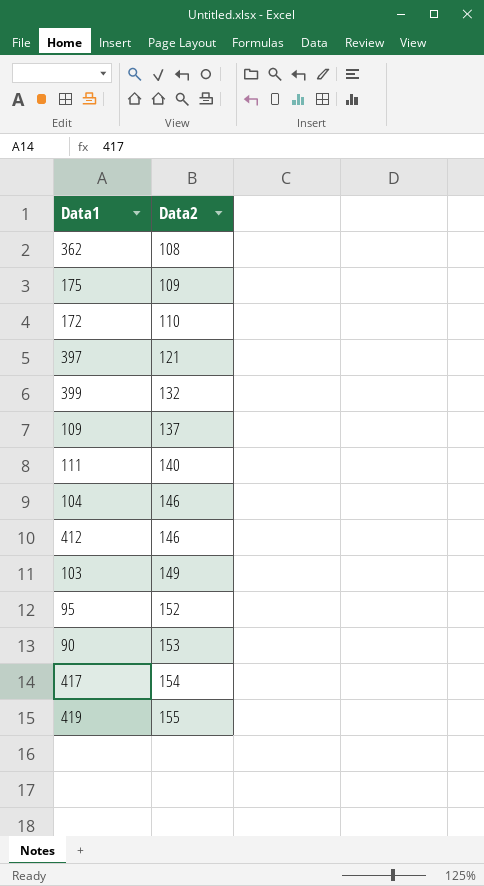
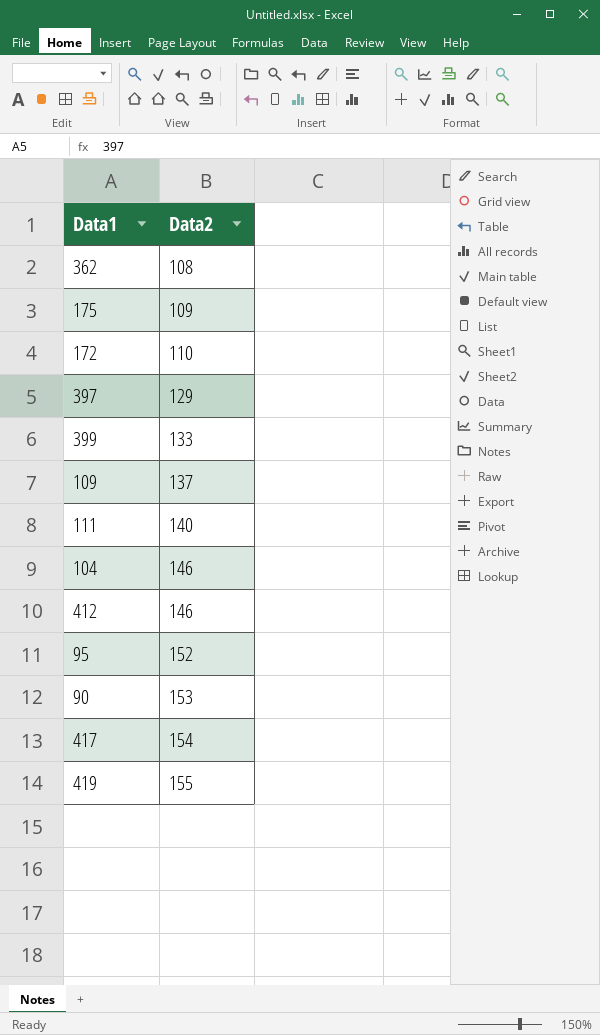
row 103: 149 -> none
397 | Data2: 121 -> 129
399 | Data2: 132 -> 133

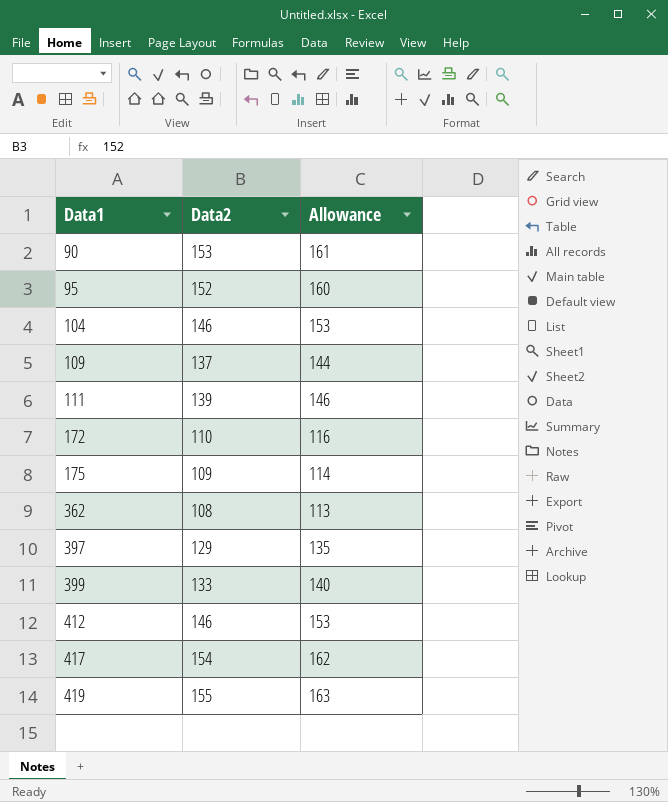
row order: Data2 ascending -> Data1 ascending
column Allowance | formula: none -> [Data2] * 1.05
111 | Data2: 140 -> 139

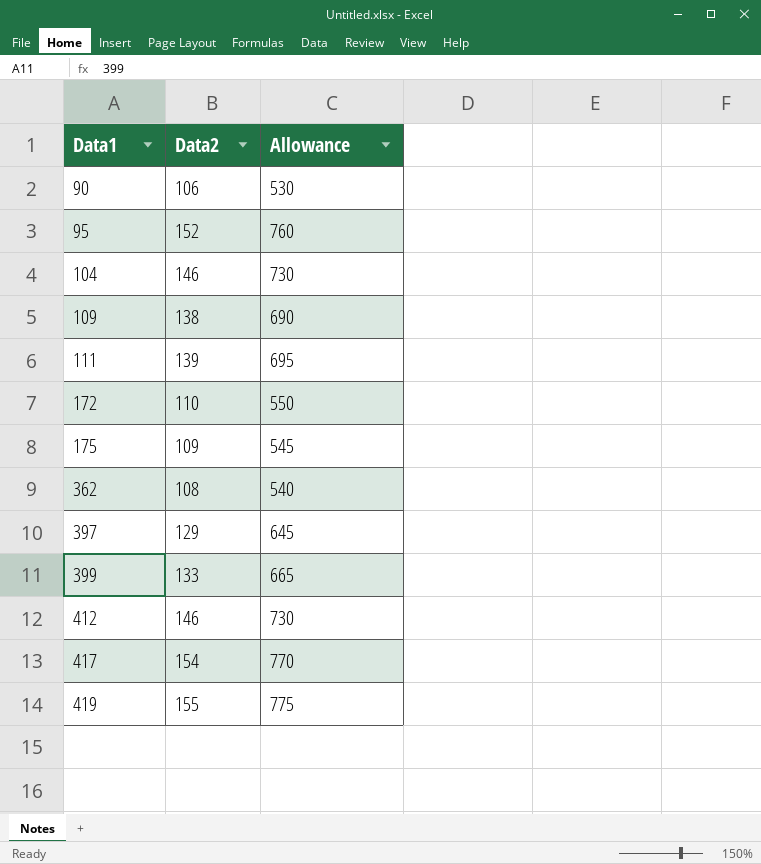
column Allowance | formula: [Data2] * 1.05 -> [Data2] * 5
90 | Data2: 153 -> 106
109 | Data2: 137 -> 138

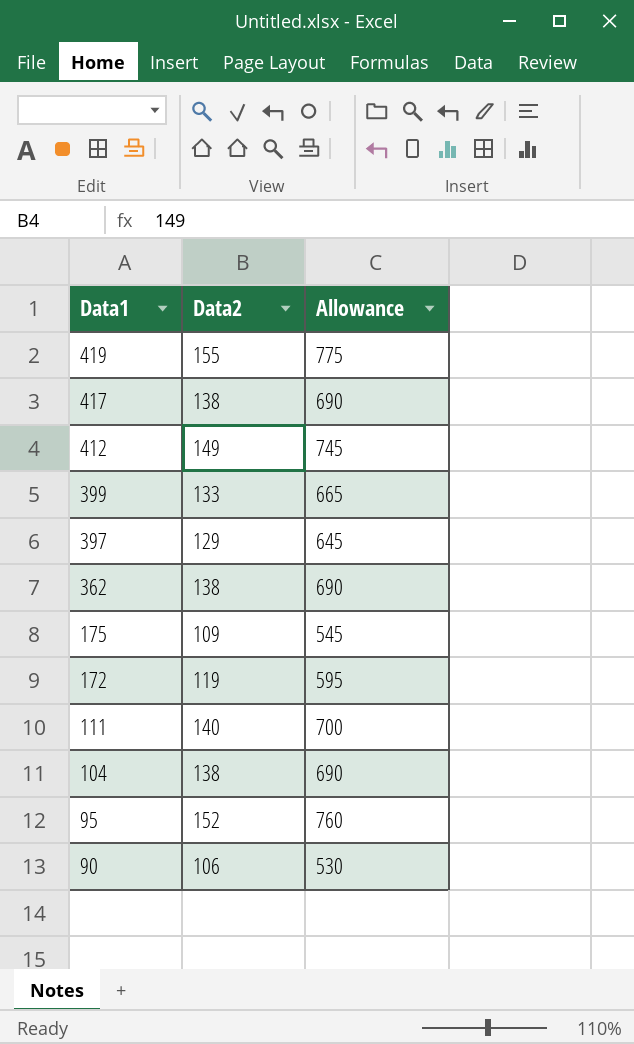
row order: Data1 ascending -> Data1 descending
row 109: 138 | 690 -> none
417 | Data2: 154 -> 138
417 | Allowance: 770 -> 690
412 | Data2: 146 -> 149
412 | Allowance: 730 -> 745
362 | Data2: 108 -> 138
362 | Allowance: 540 -> 690
172 | Data2: 110 -> 119
172 | Allowance: 550 -> 595
111 | Data2: 139 -> 140
111 | Allowance: 695 -> 700
104 | Data2: 146 -> 138
104 | Allowance: 730 -> 690

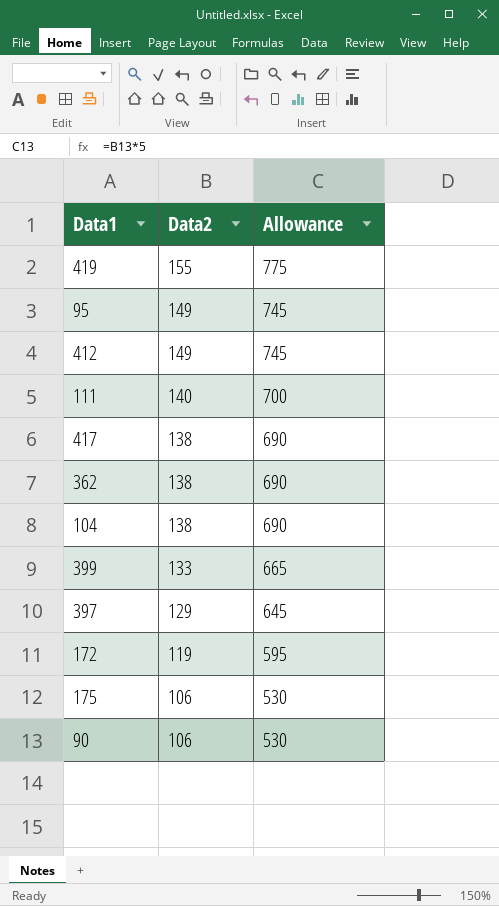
row order: Data1 descending -> Data2 descending
95 | Data2: 152 -> 149
95 | Allowance: 760 -> 745
175 | Data2: 109 -> 106
175 | Allowance: 545 -> 530

